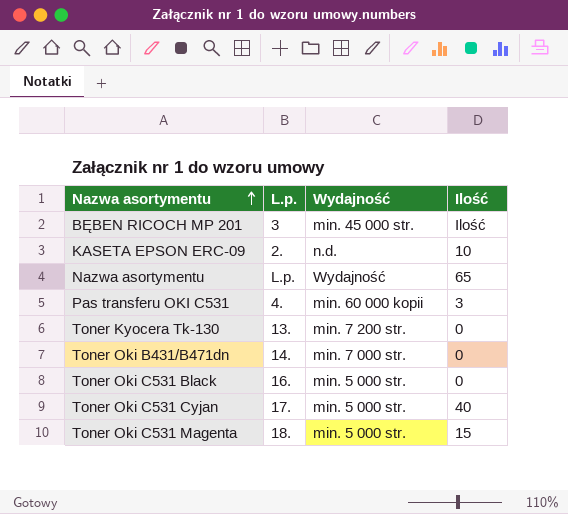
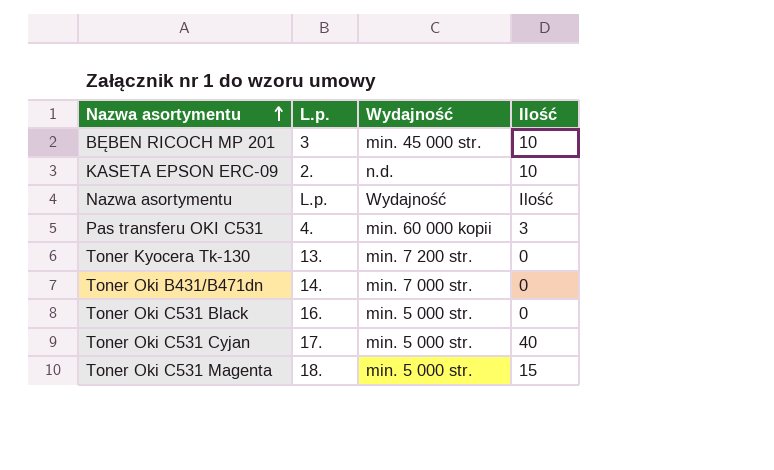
BĘBEN RICOCH MP 201 | Ilość: Ilość -> 10
Nazwa asortymentu | Ilość: 65 -> Ilość

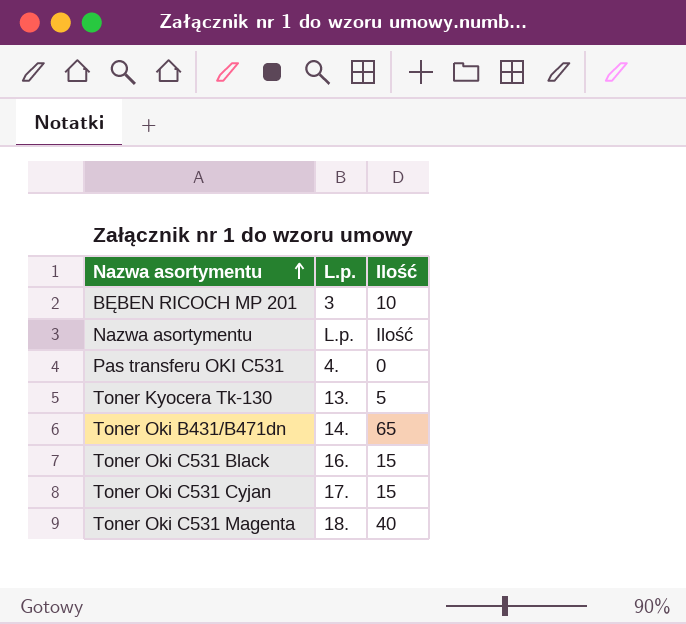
column Wydajność | position: 3 -> none
row KASETA EPSON ERC-09: 2. | n.d. | 10 -> none
Pas transferu OKI C531 | Ilość: 3 -> 0
Toner Kyocera Tk-130 | Ilość: 0 -> 5
Toner Oki B431/B471dn | Ilość: 0 -> 65
Toner Oki C531 Black | Ilość: 0 -> 15
Toner Oki C531 Cyjan | Ilość: 40 -> 15
Toner Oki C531 Magenta | Ilość: 15 -> 40

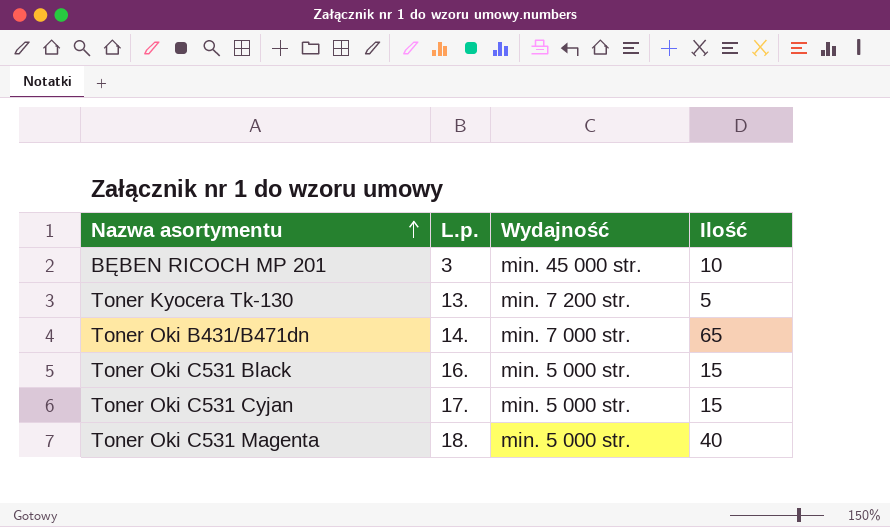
column Wydajność | position: none -> 3
row Nazwa asortymentu: L.p. | Ilość -> none
row Pas transferu OKI C531: 4. | 0 -> none

